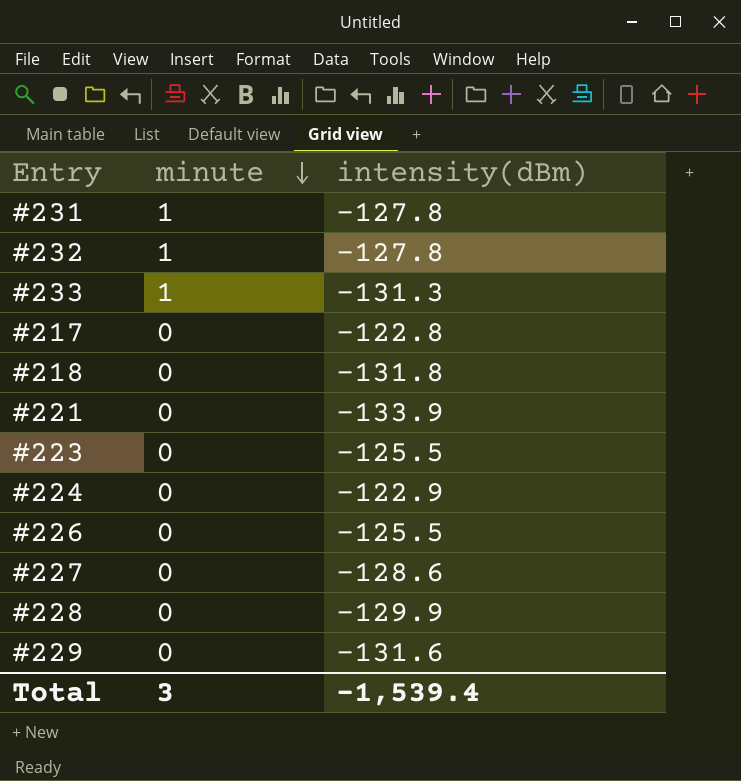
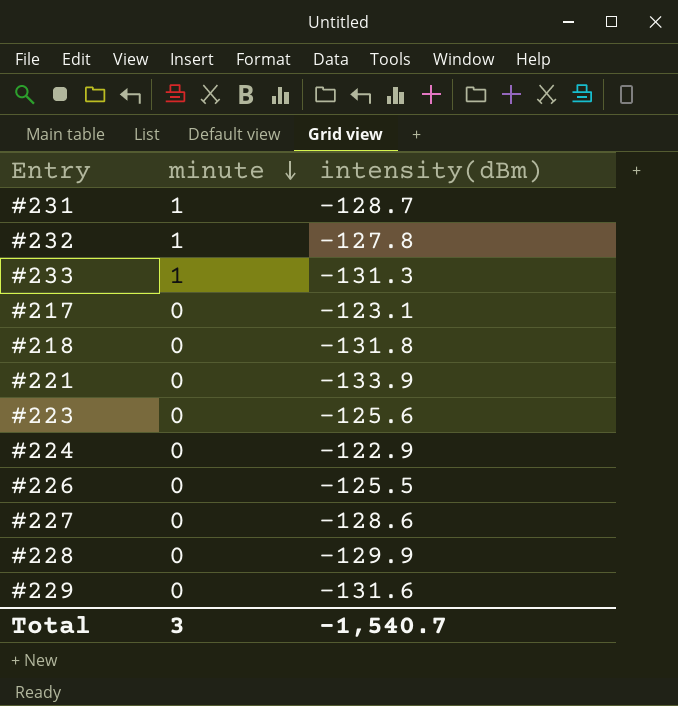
#231 | intensity(dBm): -127.8 -> -128.7
#217 | intensity(dBm): -122.8 -> -123.1
#223 | intensity(dBm): -125.5 -> -125.6
Total | intensity(dBm): -1,539.4 -> -1,540.7

